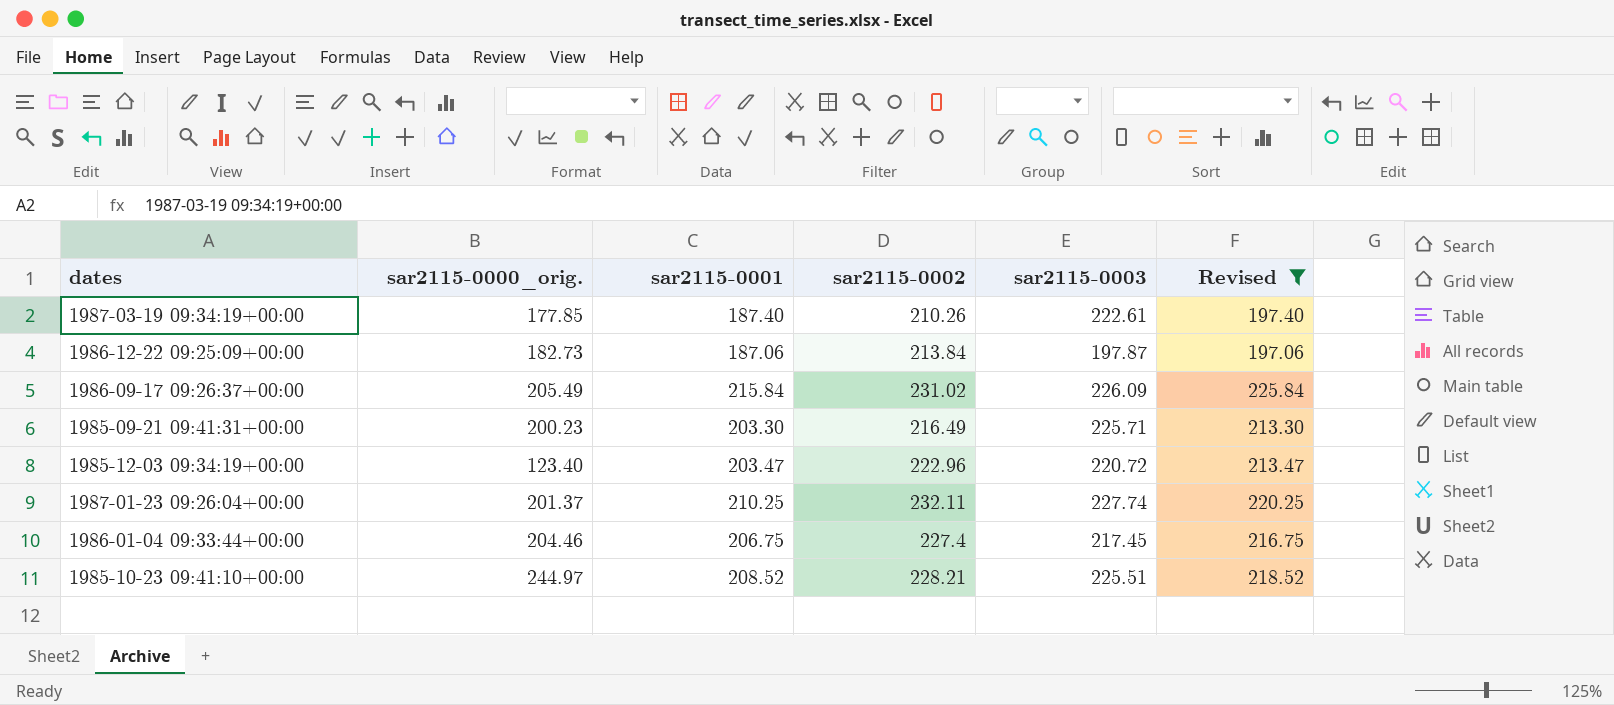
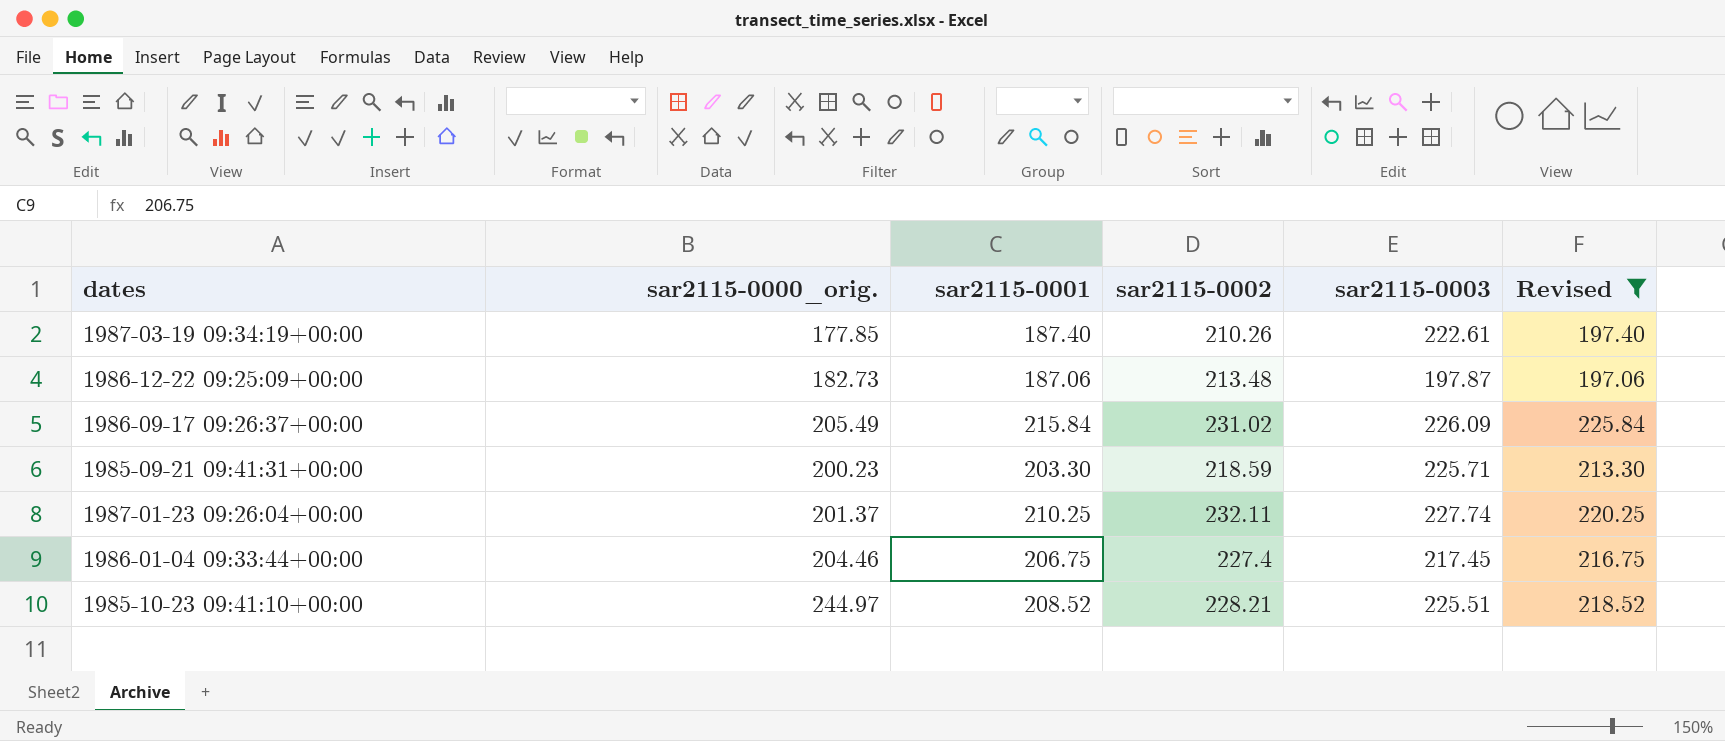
row 1985-12-03 09:34:19+00:00: 123.40 | 203.47 | 222.96 | 220.72 | 213.47 -> none
1986-12-22 09:25:09+00:00 | sar2115-0002: 213.84 -> 213.48
1985-09-21 09:41:31+00:00 | sar2115-0002: 216.49 -> 218.59

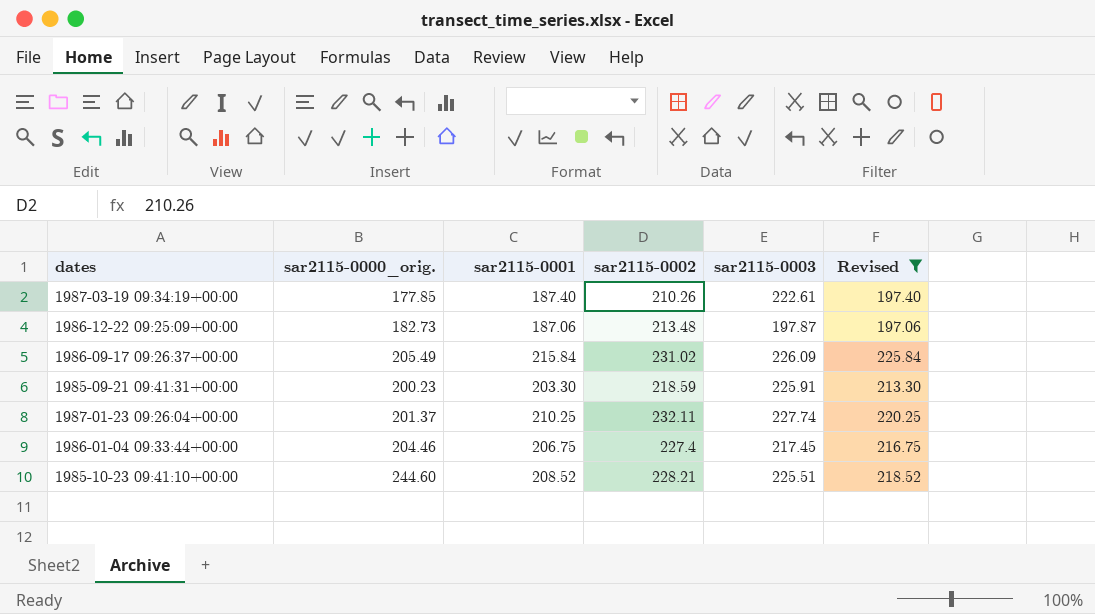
1985-09-21 09:41:31+00:00 | sar2115-0003: 225.71 -> 225.91
1985-10-23 09:41:10+00:00 | sar2115-0000_orig.: 244.97 -> 244.60

